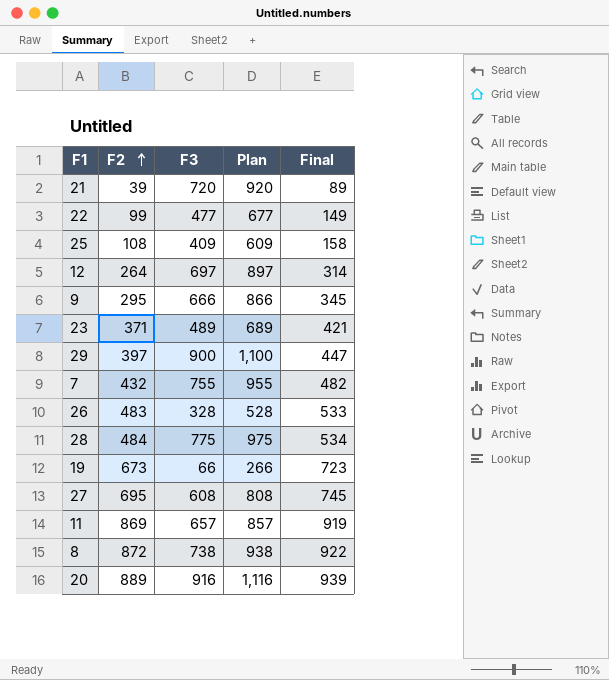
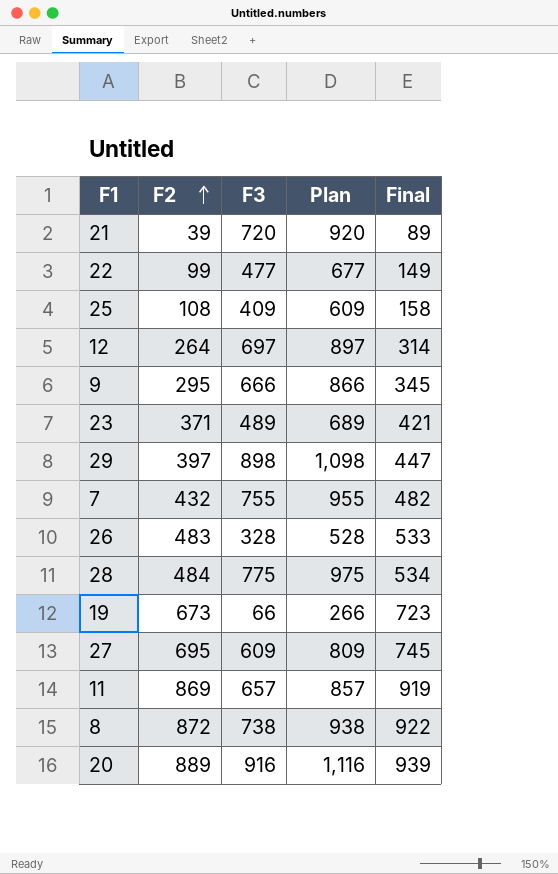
29 | F3: 900 -> 898
29 | Plan: 1,100 -> 1,098
27 | F3: 608 -> 609
27 | Plan: 808 -> 809

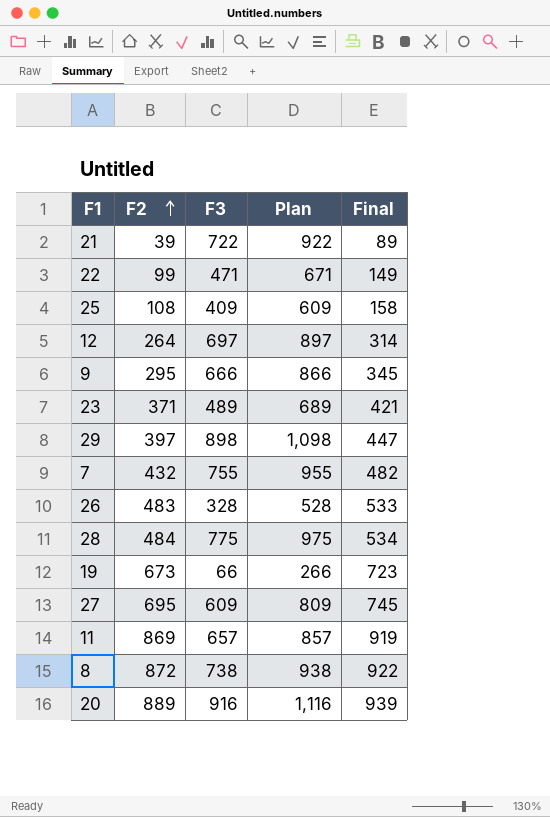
21 | F3: 720 -> 722
21 | Plan: 920 -> 922
22 | F3: 477 -> 471
22 | Plan: 677 -> 671

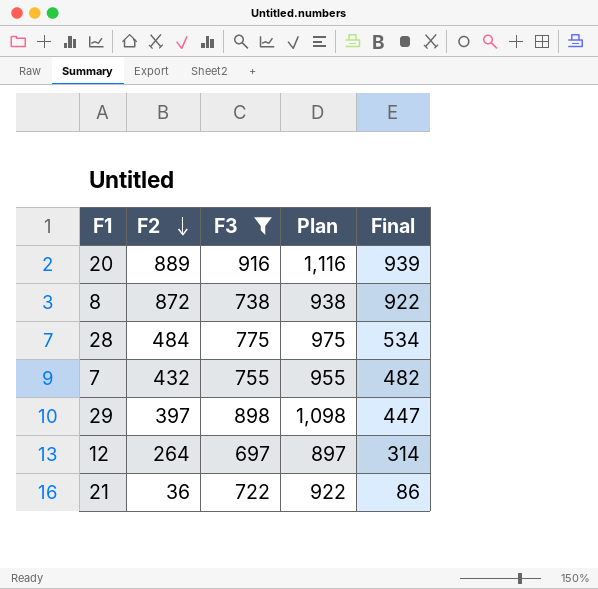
filter: none -> F3 >= 697
row order: F2 ascending -> F2 descending
21 | F2: 39 -> 36
21 | Final: 89 -> 86

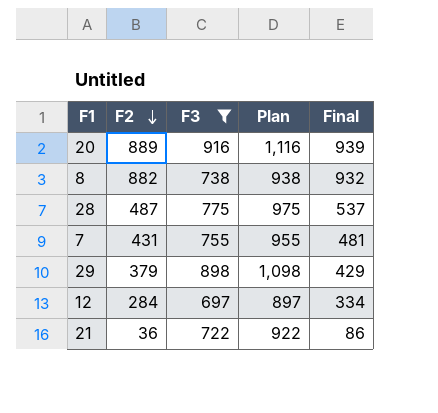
8 | F2: 872 -> 882
8 | Final: 922 -> 932
28 | F2: 484 -> 487
28 | Final: 534 -> 537
7 | F2: 432 -> 431
7 | Final: 482 -> 481
29 | F2: 397 -> 379
29 | Final: 447 -> 429
12 | F2: 264 -> 284
12 | Final: 314 -> 334

